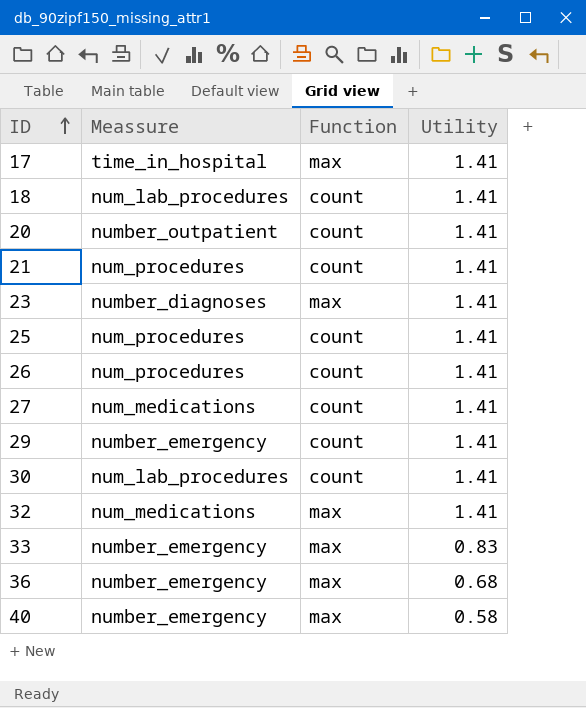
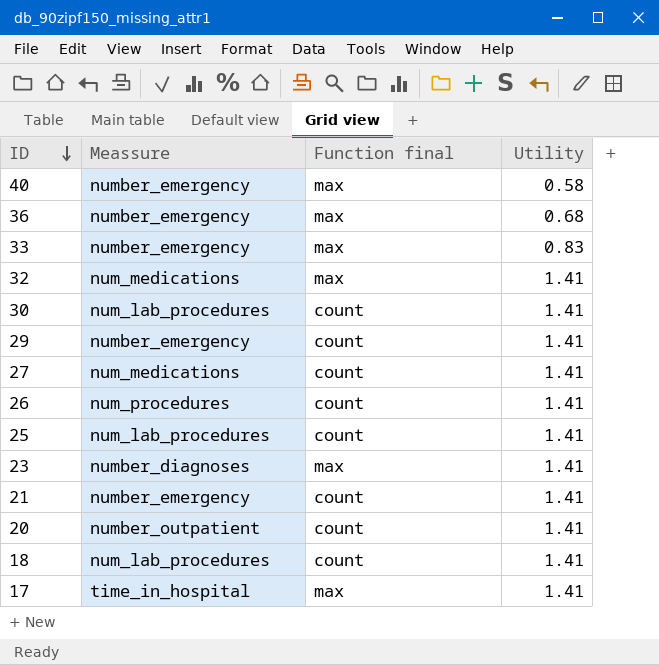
row order: ID ascending -> ID descending
column name: Function -> Function final
25 | Meassure: num_procedures -> num_lab_procedures
21 | Meassure: num_procedures -> number_emergency

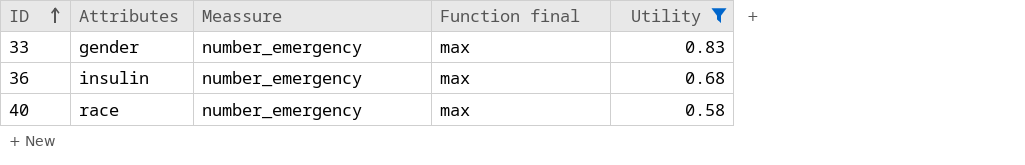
filter: none -> Utility != 1.41
row order: ID descending -> ID ascending
column Attributes | position: none -> 2

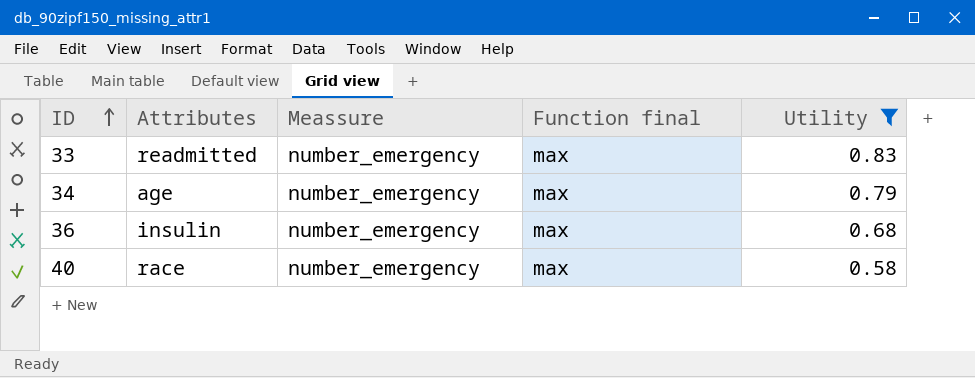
33 | Attributes: gender -> readmitted
row 34: none -> age | number_emergency | max | 0.79

